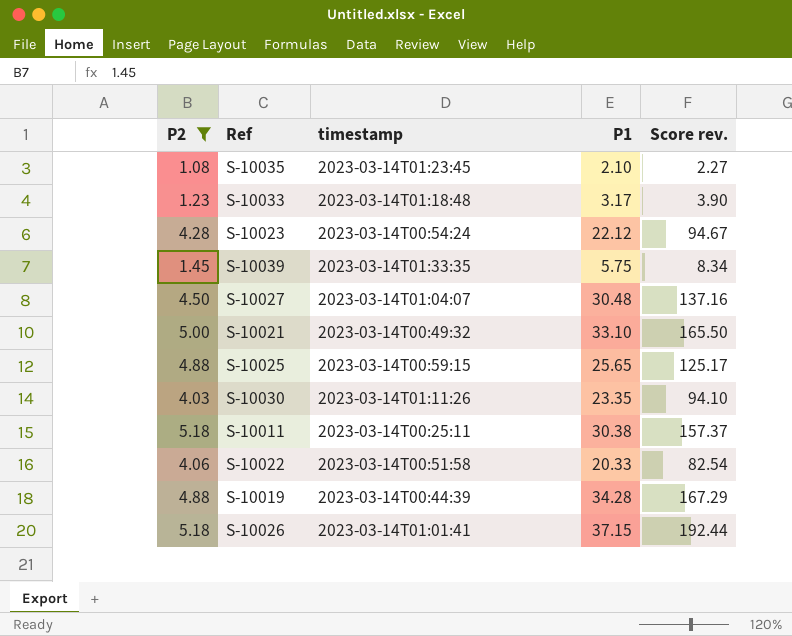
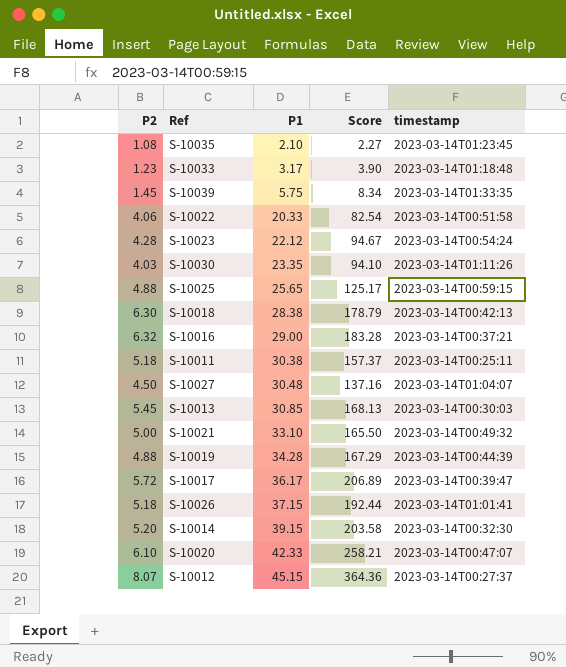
filter: P2 <= 5.18 -> none
row order: none -> P1 ascending
column name: Score rev. -> Score
column timestamp | position: 3 -> 5

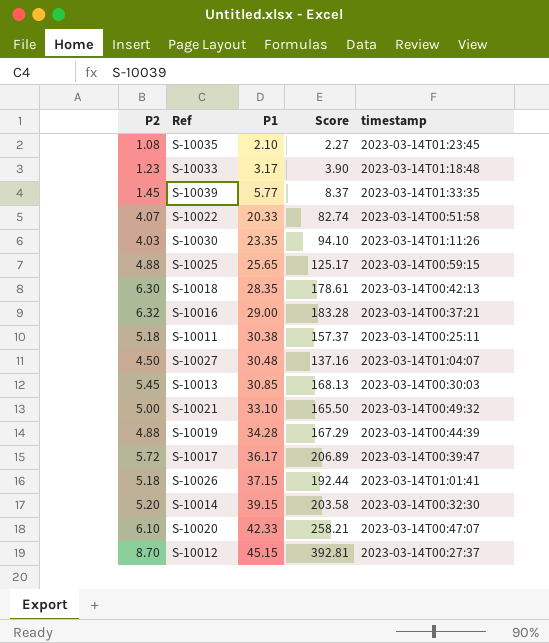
row S-10023: 4.28 | 22.12 | 94.67 | 2023-03-14T00:54:24 -> none
S-10039 | P1: 5.75 -> 5.77
S-10039 | Score: 8.34 -> 8.37
S-10022 | P2: 4.06 -> 4.07
S-10022 | Score: 82.54 -> 82.74
S-10018 | P1: 28.38 -> 28.35
S-10018 | Score: 178.79 -> 178.61
S-10012 | P2: 8.07 -> 8.70
S-10012 | Score: 364.36 -> 392.81

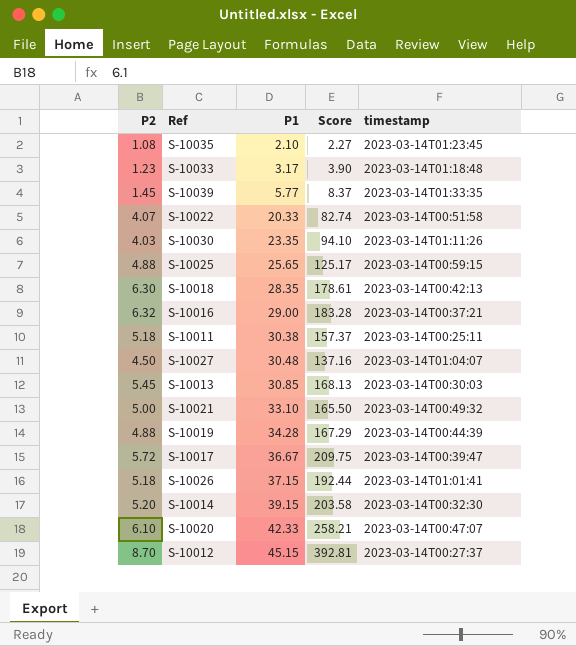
S-10017 | P1: 36.17 -> 36.67
S-10017 | Score: 206.89 -> 209.75

